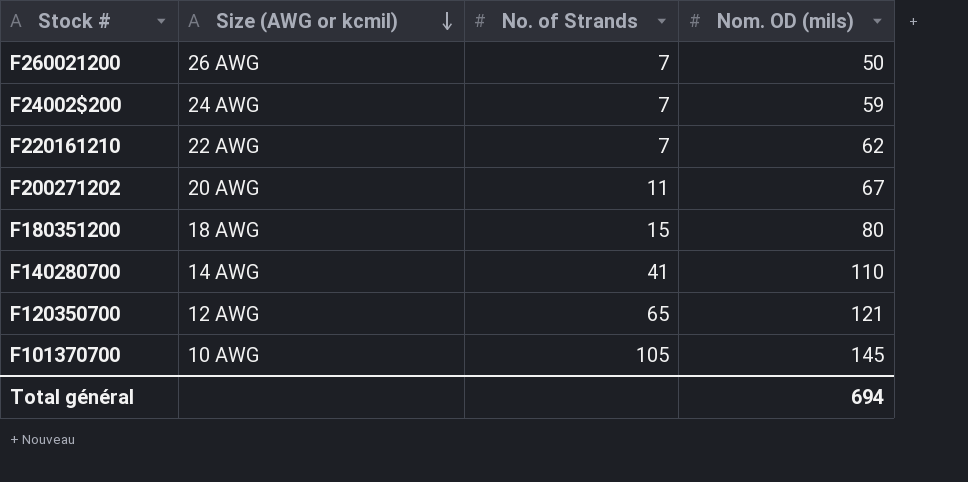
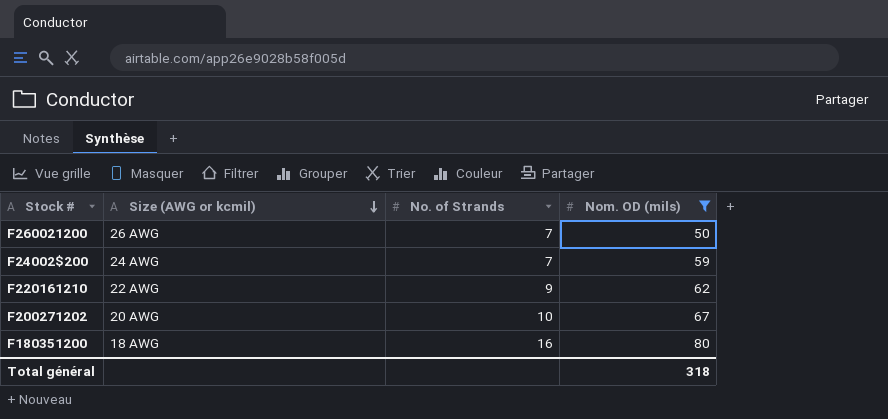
filter: none -> Nom. OD (mils) <= 80
F220161210 | No. of Strands: 7 -> 9
F200271202 | No. of Strands: 11 -> 10
F180351200 | No. of Strands: 15 -> 16
Total général | Nom. OD (mils): 694 -> 318

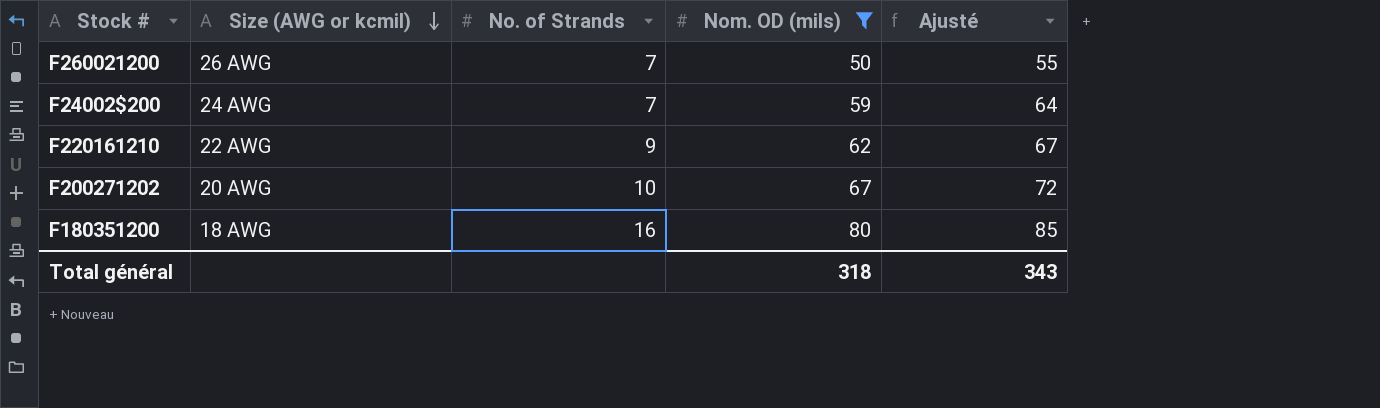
column Ajusté | formula: none -> [Nom. OD (mils)] + 5

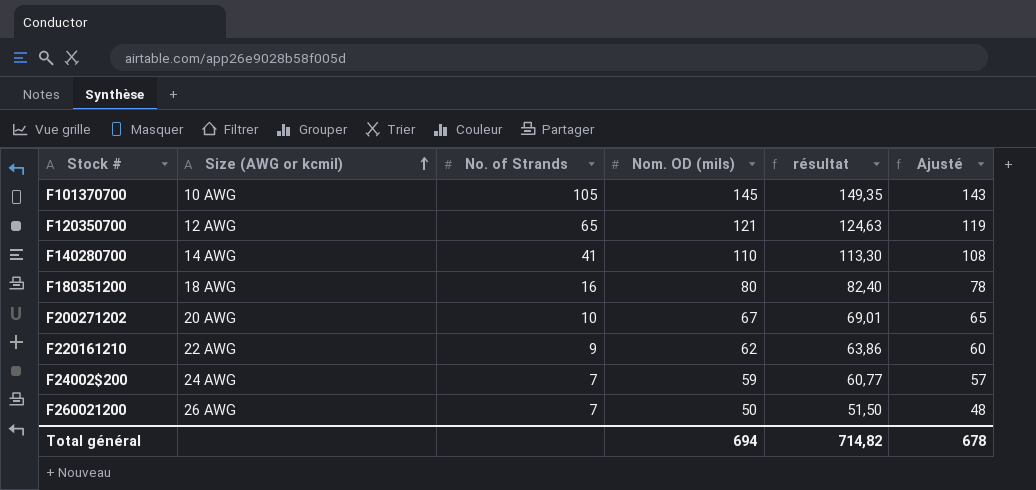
filter: Nom. OD (mils) <= 80 -> none
row order: Size (AWG or kcmil) descending -> Size (AWG or kcmil) ascending
column résultat | formula: none -> [Nom. OD (mils)] * 1,03
column Ajusté | formula: [Nom. OD (mils)] + 5 -> [Nom. OD (mils)] - 2
Total général | Nom. OD (mils): 318 -> 694
Total général | Ajusté: 343 -> 678

